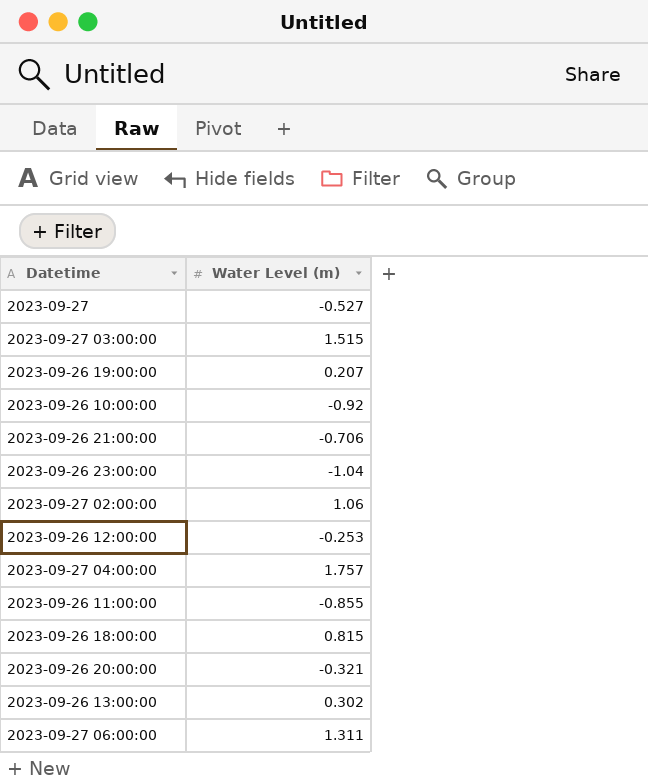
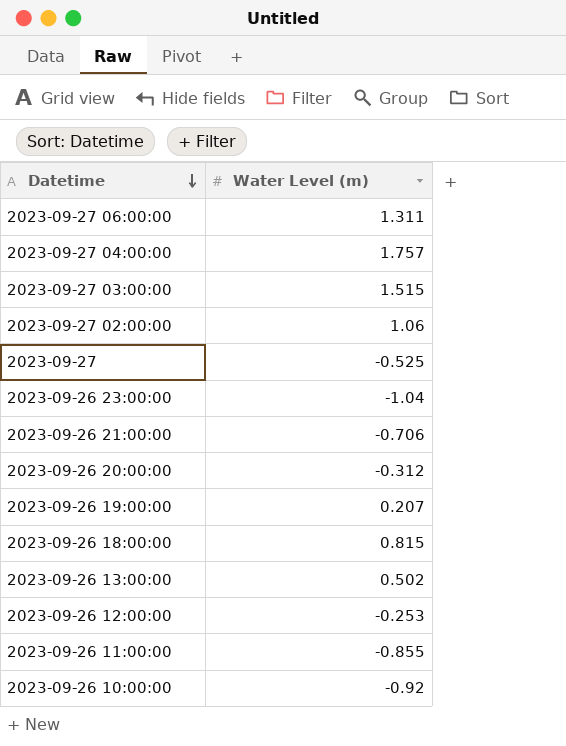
row order: none -> Datetime descending
2023-09-27 | Water Level (m): -0.527 -> -0.525
2023-09-26 20:00:00 | Water Level (m): -0.321 -> -0.312
2023-09-26 13:00:00 | Water Level (m): 0.302 -> 0.502

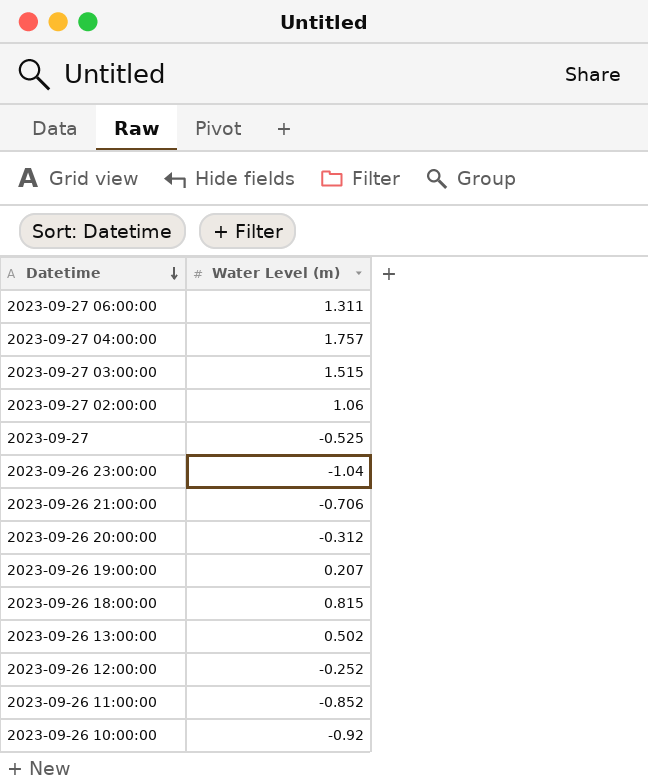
2023-09-26 12:00:00 | Water Level (m): -0.253 -> -0.252
2023-09-26 11:00:00 | Water Level (m): -0.855 -> -0.852

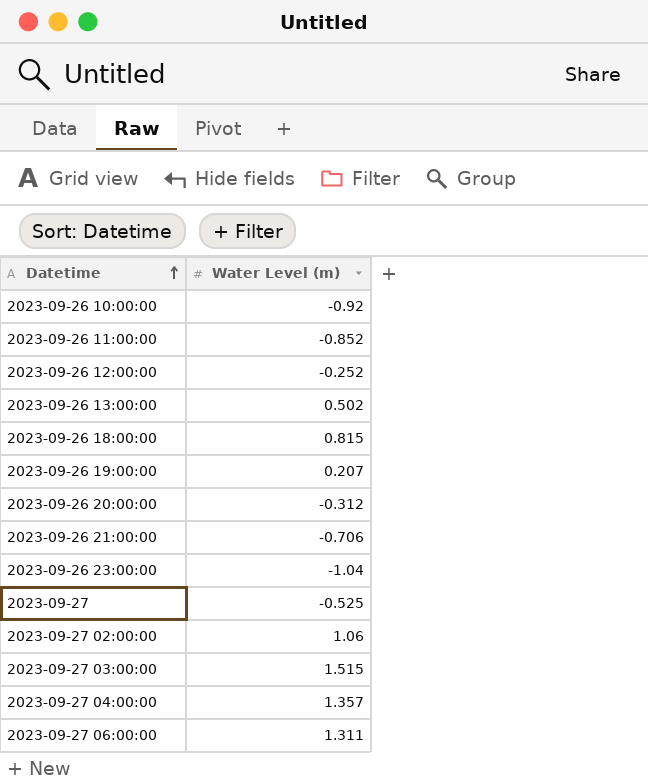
row order: Datetime descending -> Datetime ascending
2023-09-27 04:00:00 | Water Level (m): 1.757 -> 1.357

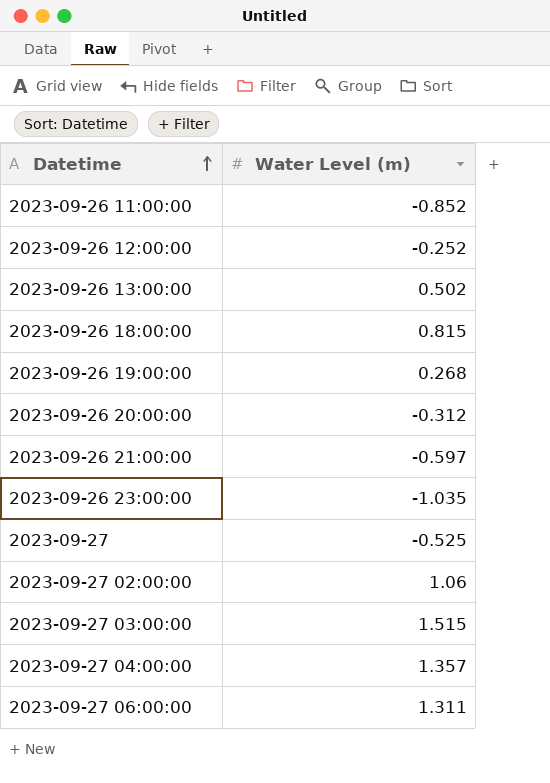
row 2023-09-26 10:00:00: -0.92 -> none
2023-09-26 19:00:00 | Water Level (m): 0.207 -> 0.268
2023-09-26 21:00:00 | Water Level (m): -0.706 -> -0.597
2023-09-26 23:00:00 | Water Level (m): -1.04 -> -1.035

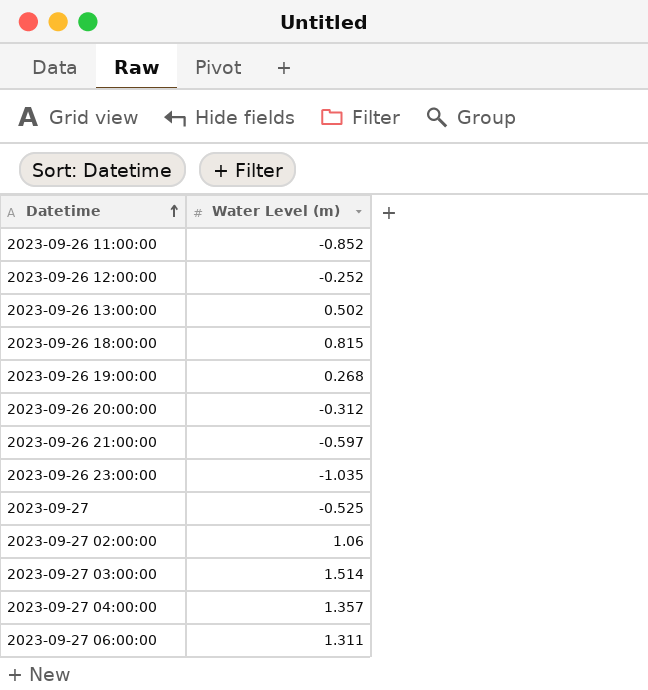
2023-09-27 03:00:00 | Water Level (m): 1.515 -> 1.514

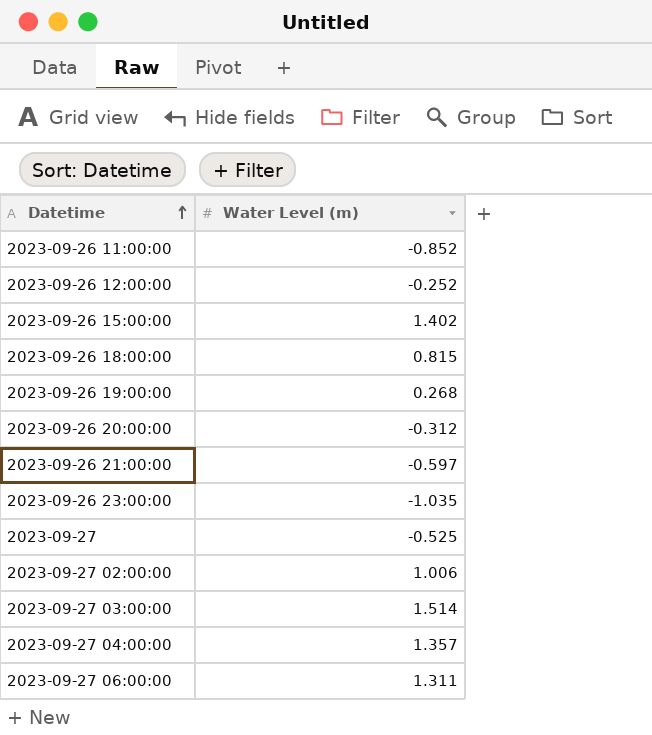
row 2023-09-26 13:00:00: 0.502 -> none
row 2023-09-26 15:00:00: none -> 1.402
2023-09-27 02:00:00 | Water Level (m): 1.06 -> 1.006

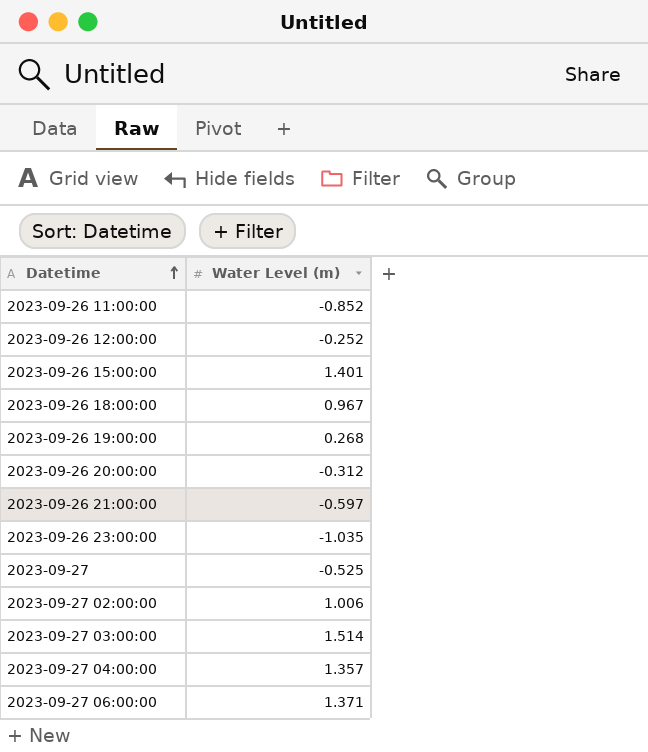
2023-09-26 15:00:00 | Water Level (m): 1.402 -> 1.401
2023-09-26 18:00:00 | Water Level (m): 0.815 -> 0.967
2023-09-27 06:00:00 | Water Level (m): 1.311 -> 1.371

